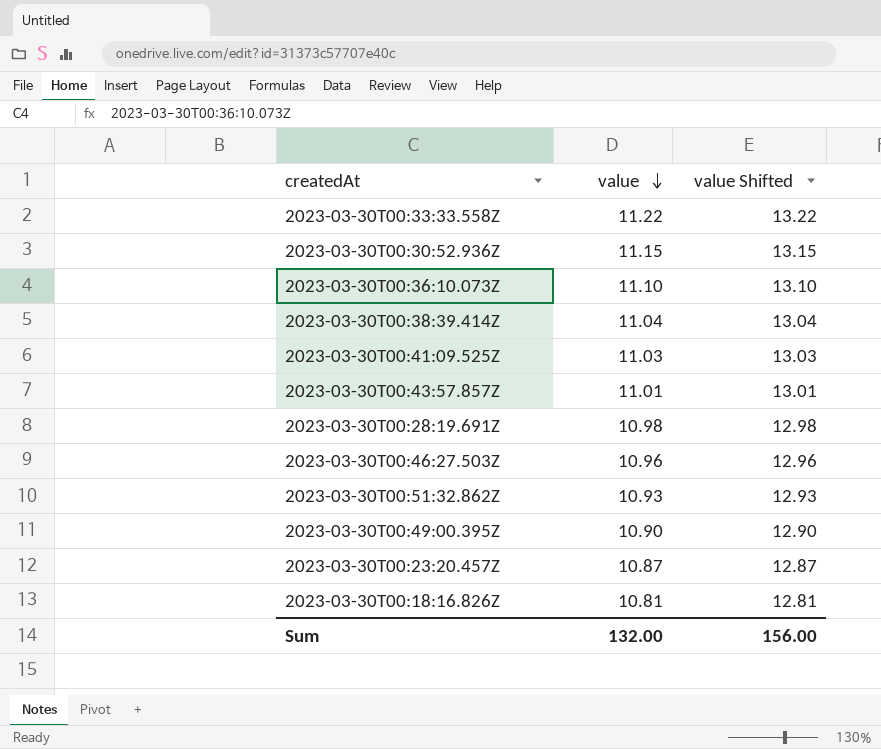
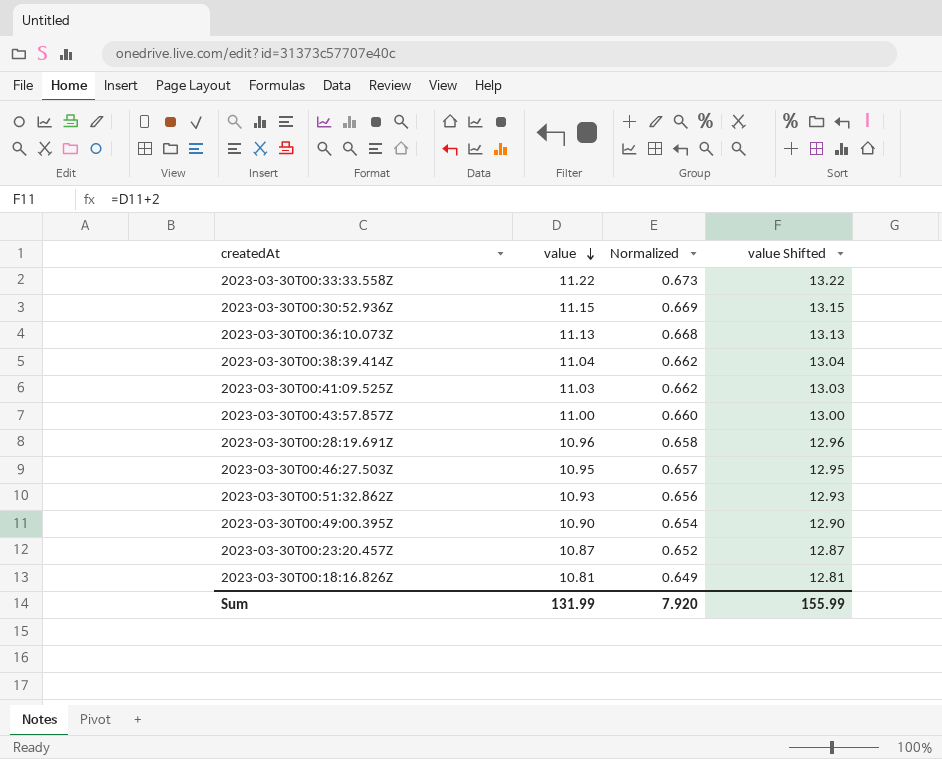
column Normalized | formula: none -> [value] * 0.06
2023-03-30T00:36:10.073Z | value: 11.10 -> 11.13
2023-03-30T00:36:10.073Z | value Shifted: 13.10 -> 13.13
2023-03-30T00:43:57.857Z | value: 11.01 -> 11.00
2023-03-30T00:43:57.857Z | value Shifted: 13.01 -> 13.00
2023-03-30T00:28:19.691Z | value: 10.98 -> 10.96
2023-03-30T00:28:19.691Z | value Shifted: 12.98 -> 12.96
2023-03-30T00:46:27.503Z | value: 10.96 -> 10.95
2023-03-30T00:46:27.503Z | value Shifted: 12.96 -> 12.95
Sum | value: 132.00 -> 131.99
Sum | value Shifted: 156.00 -> 155.99

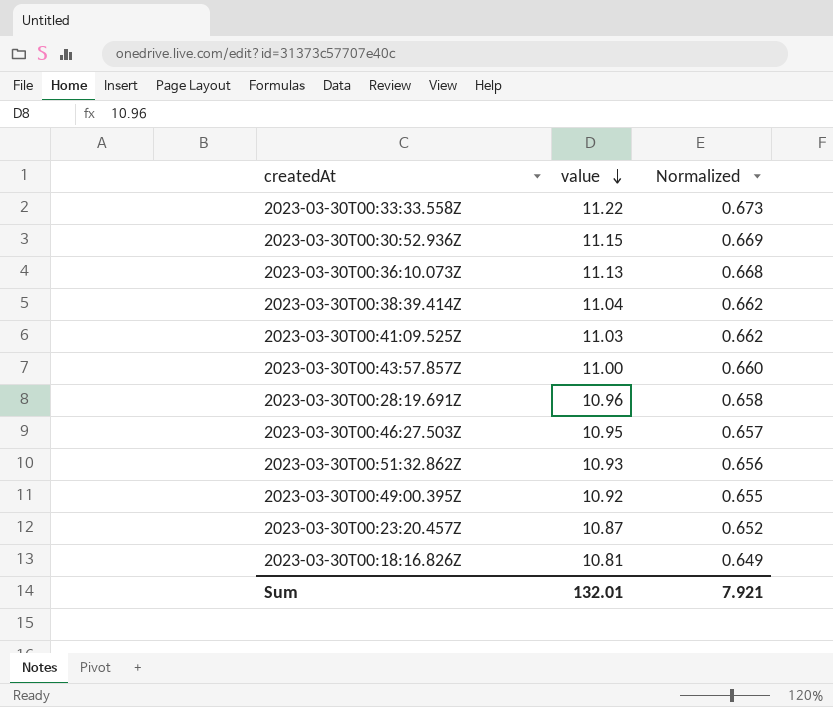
column value Shifted | formula: [value] + 2 -> none
2023-03-30T00:49:00.395Z | value: 10.90 -> 10.92
2023-03-30T00:49:00.395Z | Normalized: 0.654 -> 0.655
Sum | value: 131.99 -> 132.01
Sum | Normalized: 7.920 -> 7.921

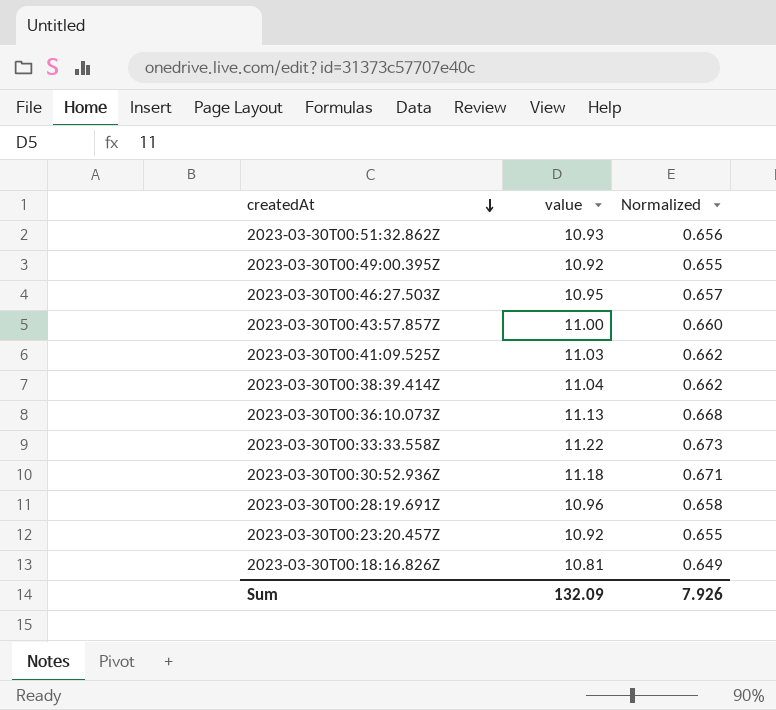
row order: value descending -> createdAt descending
2023-03-30T00:30:52.936Z | value: 11.15 -> 11.18
2023-03-30T00:30:52.936Z | Normalized: 0.669 -> 0.671
2023-03-30T00:23:20.457Z | value: 10.87 -> 10.92
2023-03-30T00:23:20.457Z | Normalized: 0.652 -> 0.655
Sum | value: 132.01 -> 132.09
Sum | Normalized: 7.921 -> 7.926

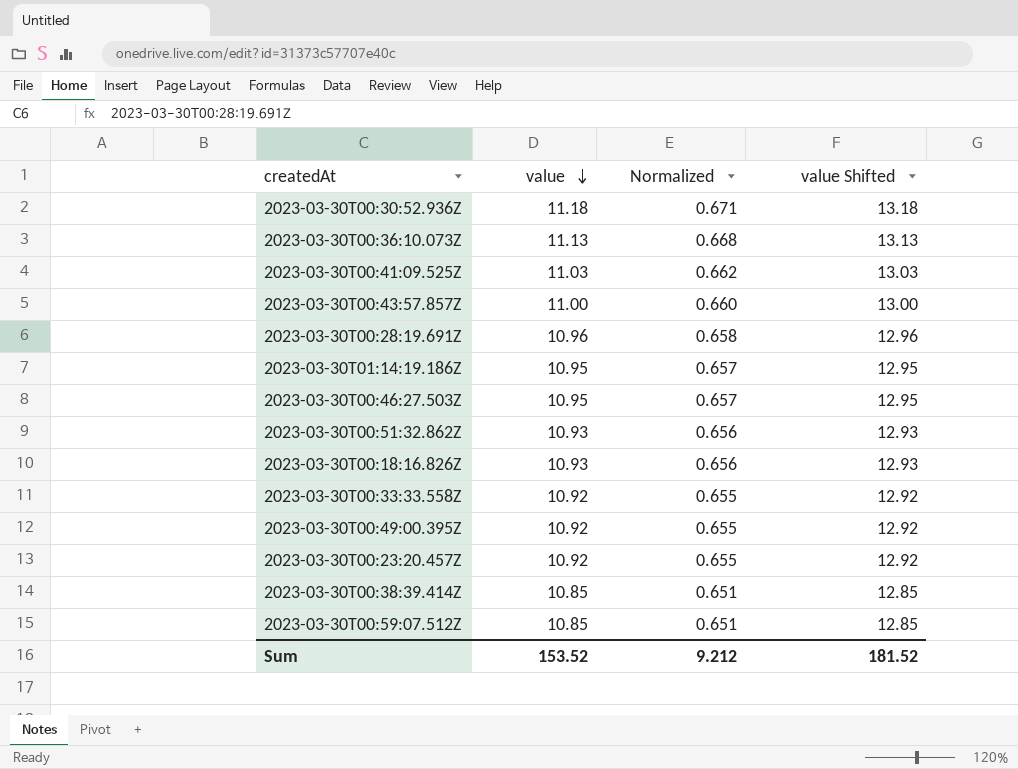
row order: createdAt descending -> value descending
column value Shifted | formula: none -> [value] + 2
row 2023-03-30T01:14:19.186Z: none -> 10.95 | 0.657 | 12.95
2023-03-30T00:18:16.826Z | value: 10.81 -> 10.93
2023-03-30T00:18:16.826Z | Normalized: 0.649 -> 0.656
2023-03-30T00:33:33.558Z | value: 11.22 -> 10.92
2023-03-30T00:33:33.558Z | Normalized: 0.673 -> 0.655
2023-03-30T00:38:39.414Z | value: 11.04 -> 10.85
2023-03-30T00:38:39.414Z | Normalized: 0.662 -> 0.651
row 2023-03-30T00:59:07.512Z: none -> 10.85 | 0.651 | 12.85
Sum | value: 132.09 -> 153.52
Sum | Normalized: 7.926 -> 9.212

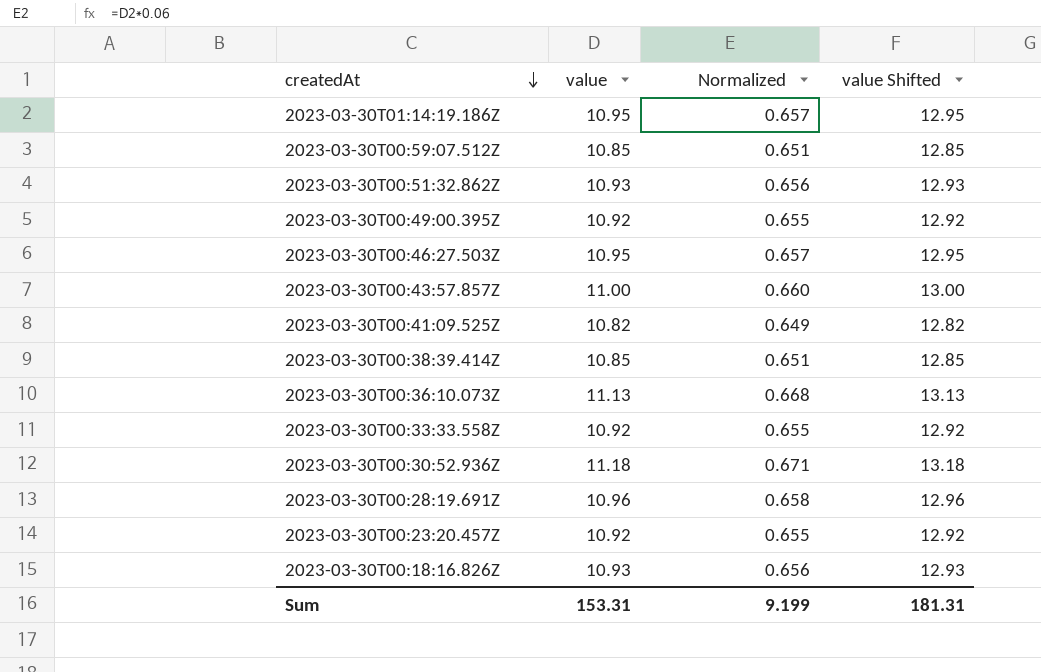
row order: value descending -> createdAt descending
2023-03-30T00:41:09.525Z | value: 11.03 -> 10.82
2023-03-30T00:41:09.525Z | Normalized: 0.662 -> 0.649
2023-03-30T00:41:09.525Z | value Shifted: 13.03 -> 12.82
Sum | value: 153.52 -> 153.31
Sum | Normalized: 9.212 -> 9.199
Sum | value Shifted: 181.52 -> 181.31

